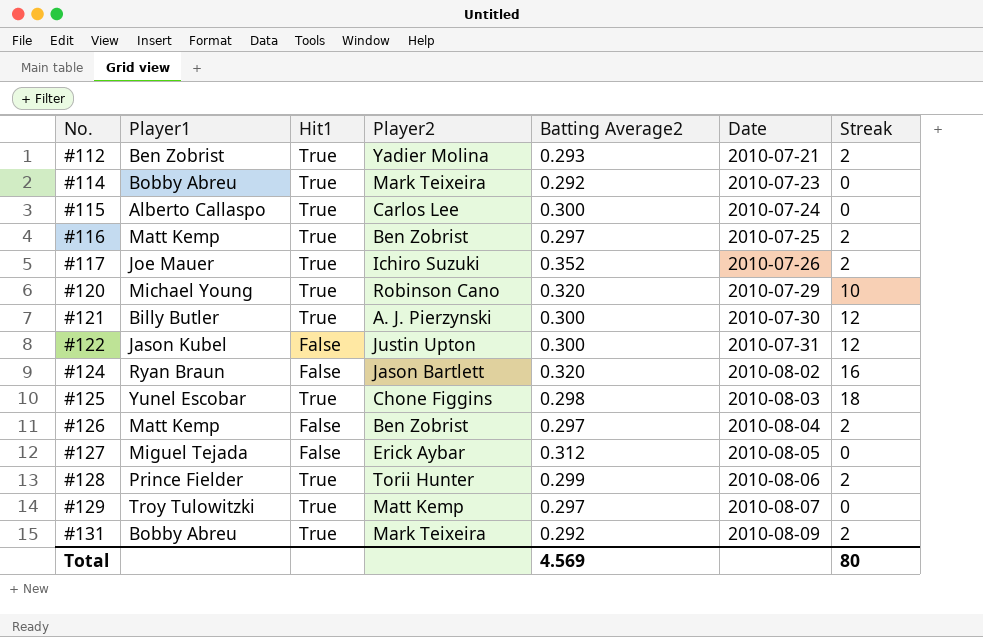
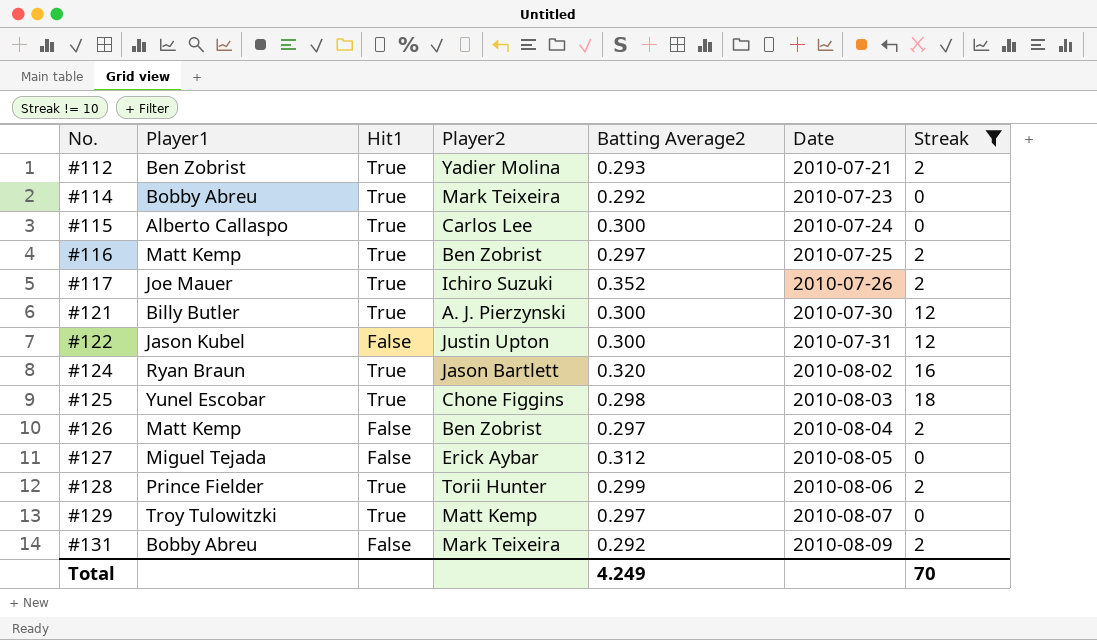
filter: none -> Streak != 10
#124 | Hit1: False -> True
#131 | Hit1: True -> False
Total | Batting Average2: 4.569 -> 4.249
Total | Streak: 80 -> 70

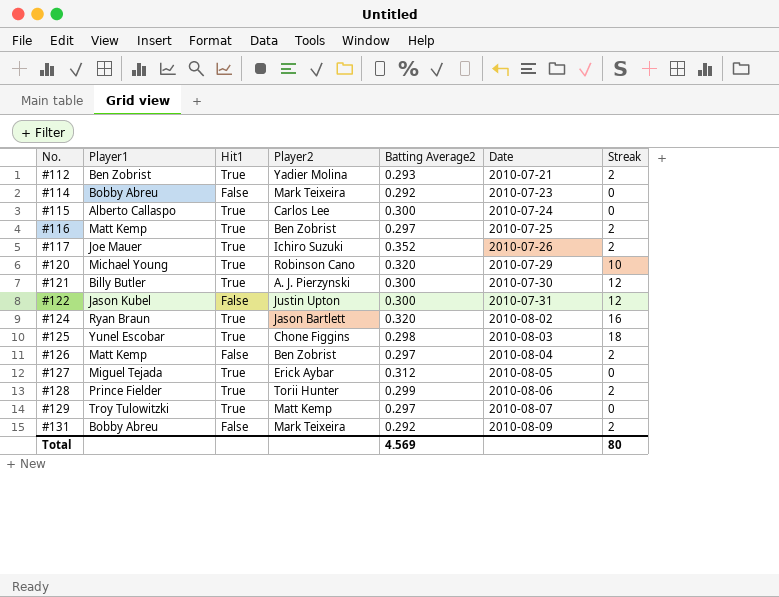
filter: Streak != 10 -> none
#114 | Hit1: True -> False
#127 | Hit1: False -> True
Total | Batting Average2: 4.249 -> 4.569
Total | Streak: 70 -> 80

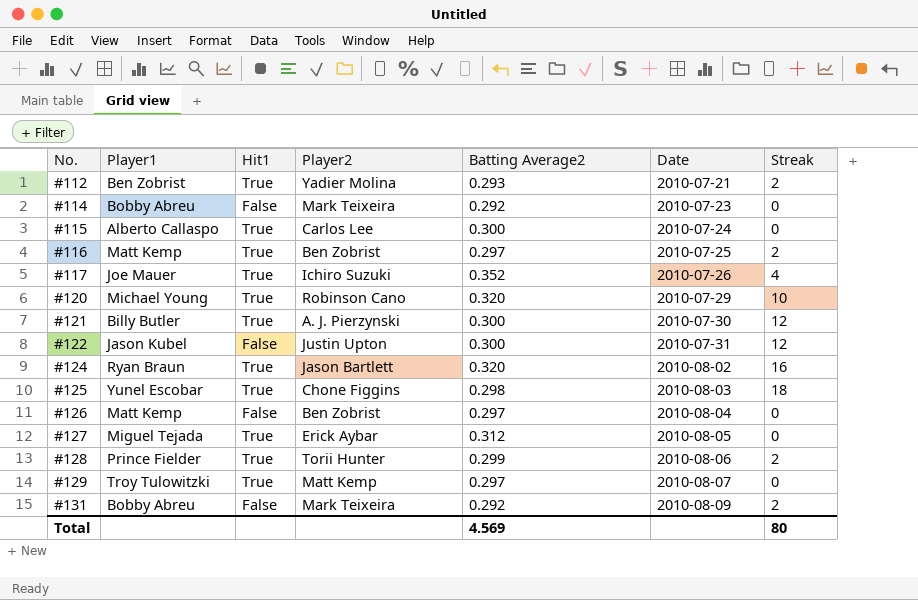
#117 | Streak: 2 -> 4
#126 | Streak: 2 -> 0

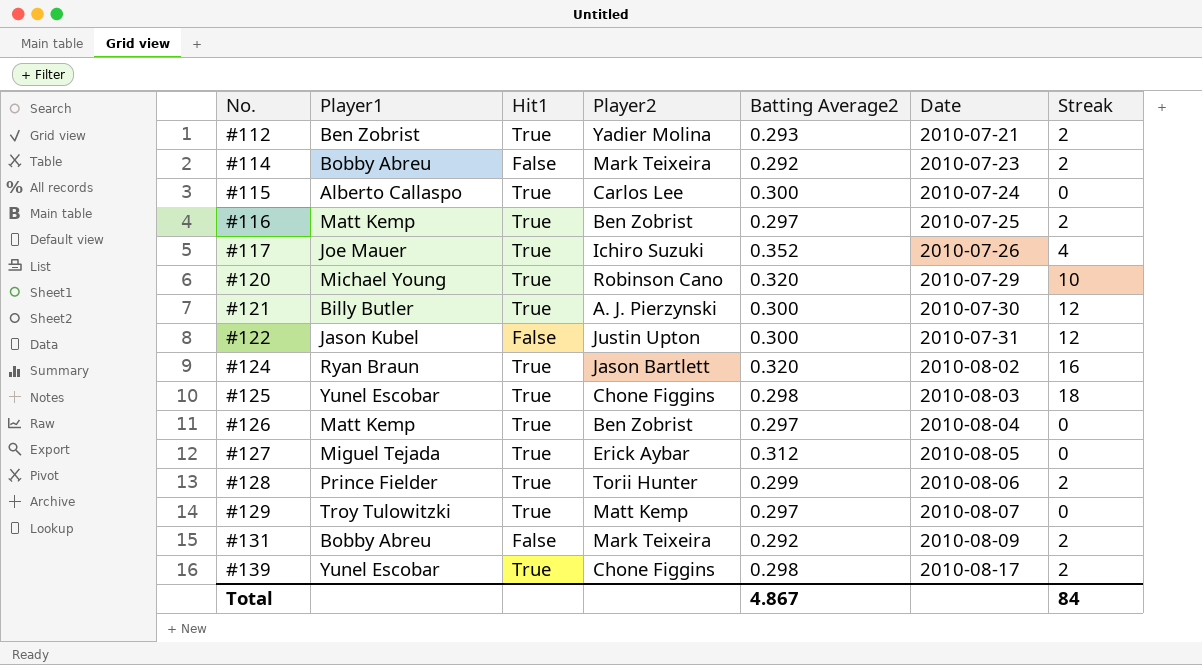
#114 | Streak: 0 -> 2
#126 | Hit1: False -> True
row #139: none -> Yunel Escobar | True | Chone Figgins | 0.298 | 2010-08-17 | 2
Total | Batting Average2: 4.569 -> 4.867
Total | Streak: 80 -> 84

